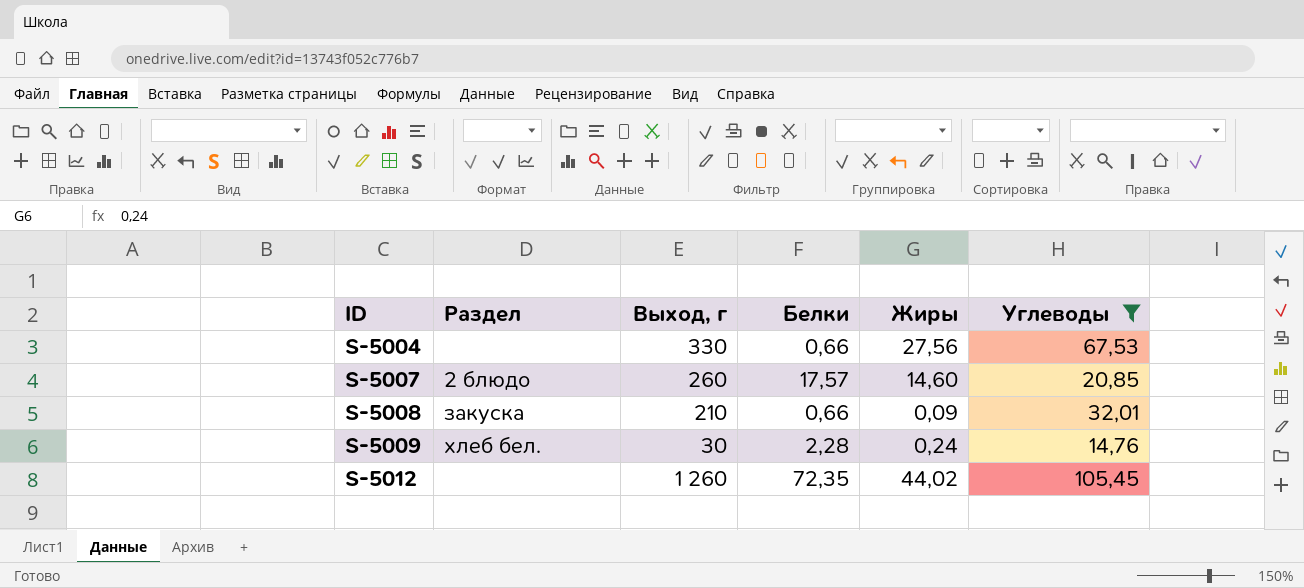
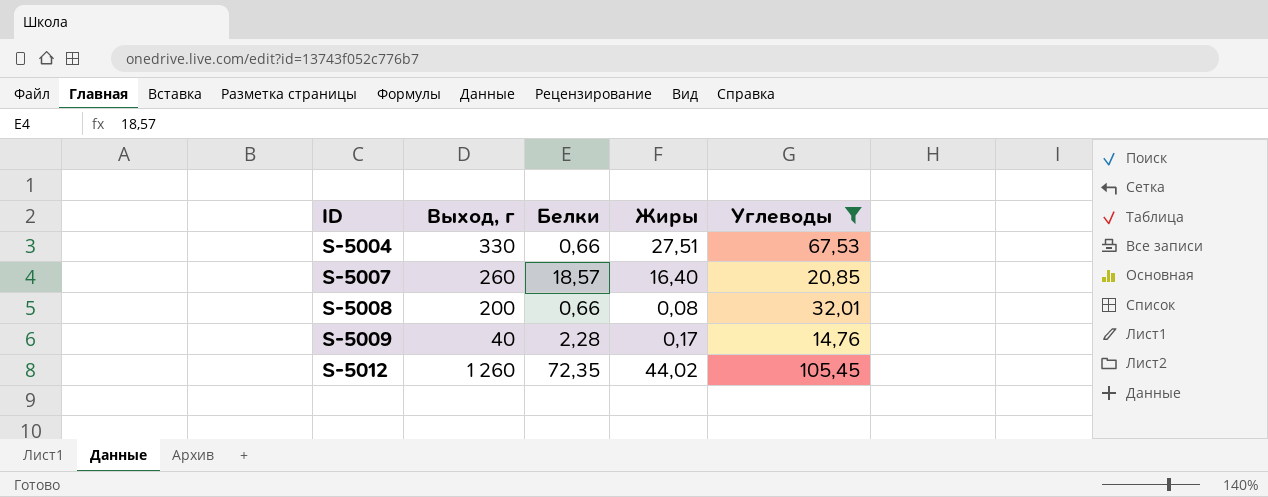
column Раздел | position: 2 -> none
S-5004 | Жиры: 27,56 -> 27,51
S-5007 | Белки: 17,57 -> 18,57
S-5007 | Жиры: 14,60 -> 16,40
S-5008 | Выход, г: 210 -> 200
S-5008 | Жиры: 0,09 -> 0,08
S-5009 | Выход, г: 30 -> 40
S-5009 | Жиры: 0,24 -> 0,17

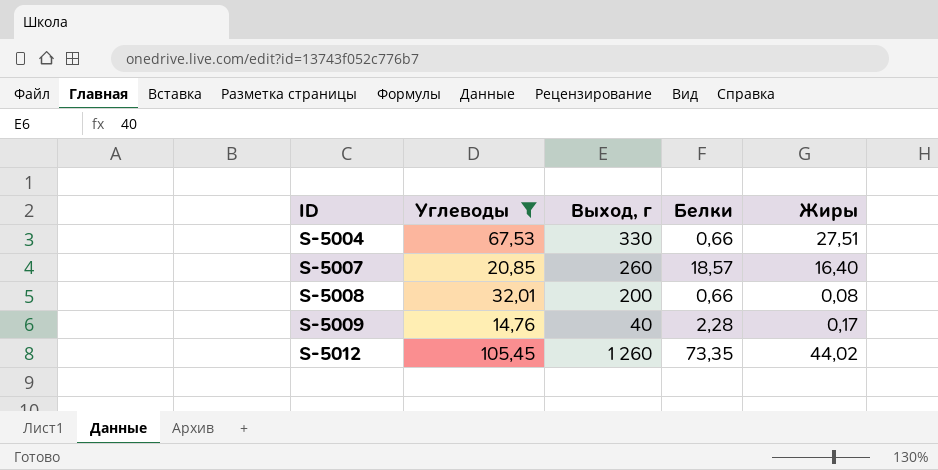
column Углеводы | position: 5 -> 2
S-5012 | Белки: 72,35 -> 73,35

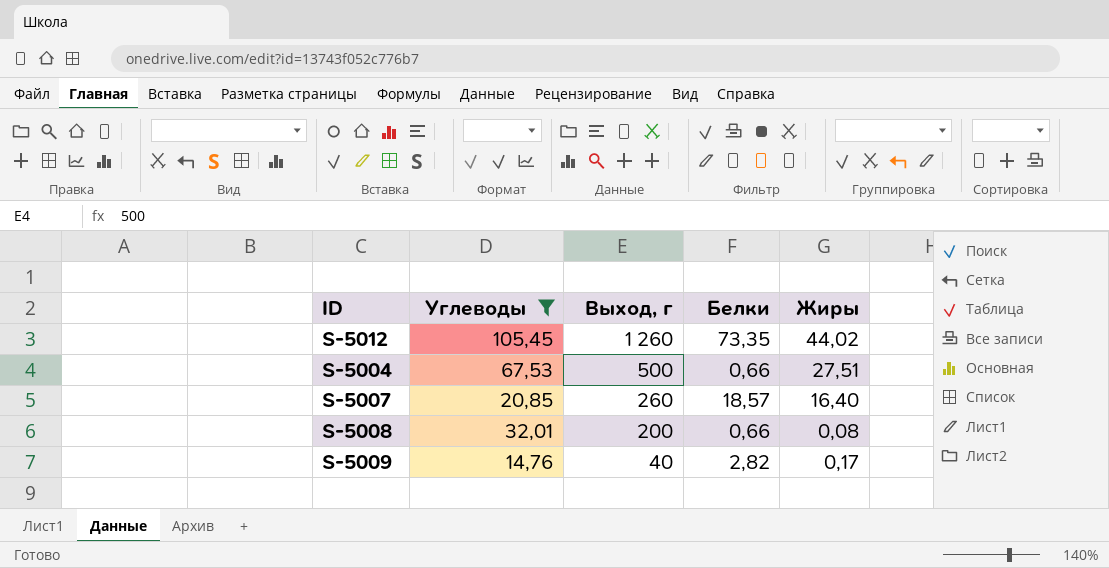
row order: ID ascending -> Выход, г descending
S-5004 | Выход, г: 330 -> 500
S-5009 | Белки: 2,28 -> 2,82

